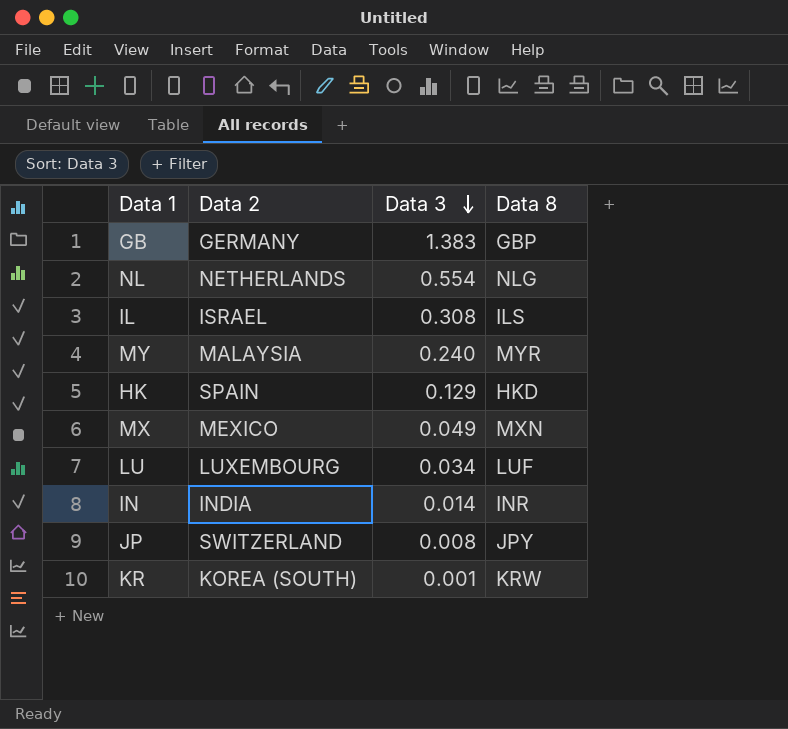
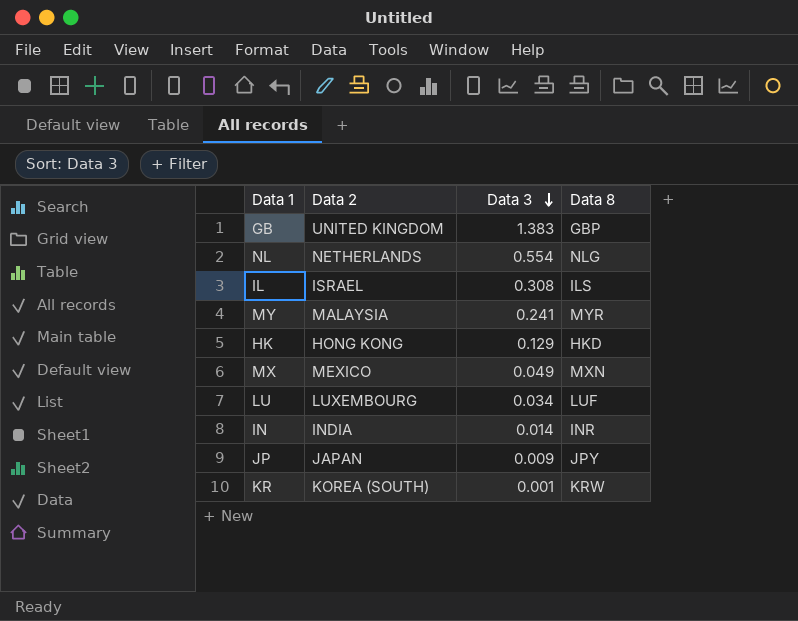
GB | Data 2: GERMANY -> UNITED KINGDOM
MY | Data 3: 0.240 -> 0.241
HK | Data 2: SPAIN -> HONG KONG
JP | Data 2: SWITZERLAND -> JAPAN
JP | Data 3: 0.008 -> 0.009

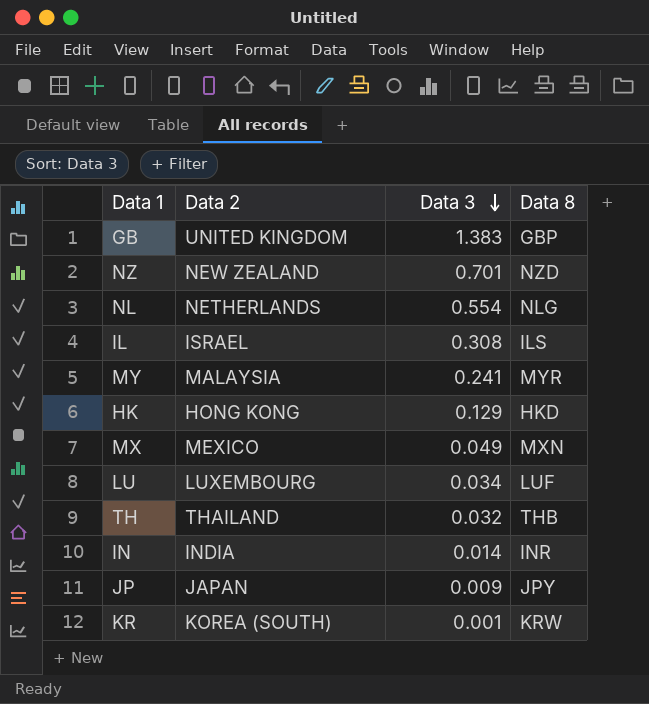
row NZ: none -> NEW ZEALAND | 0.701 | NZD
row TH: none -> THAILAND | 0.032 | THB

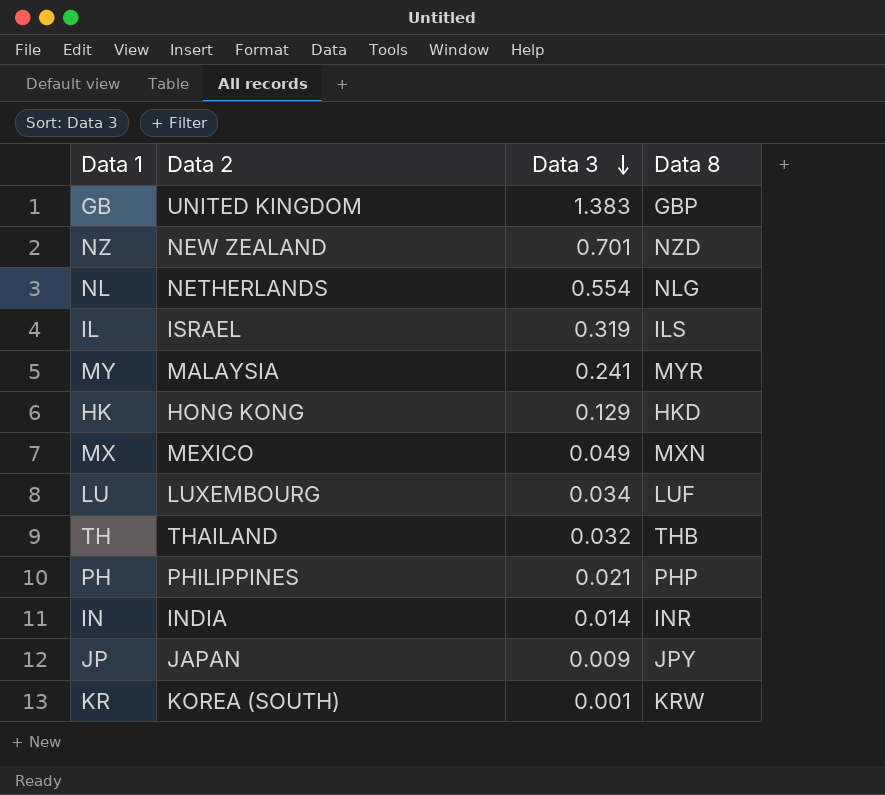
IL | Data 3: 0.308 -> 0.319
row PH: none -> PHILIPPINES | 0.021 | PHP

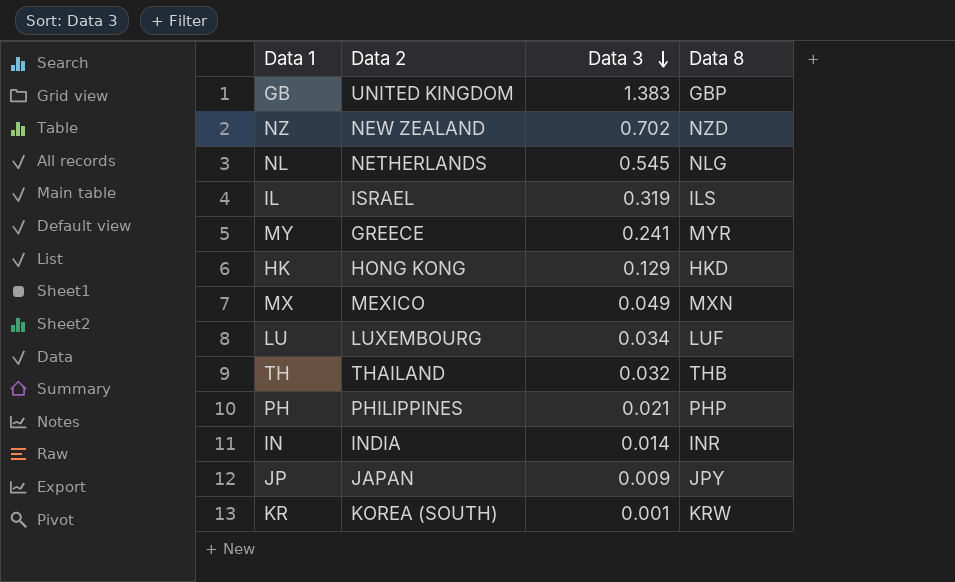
NZ | Data 3: 0.701 -> 0.702
NL | Data 3: 0.554 -> 0.545
MY | Data 2: MALAYSIA -> GREECE

